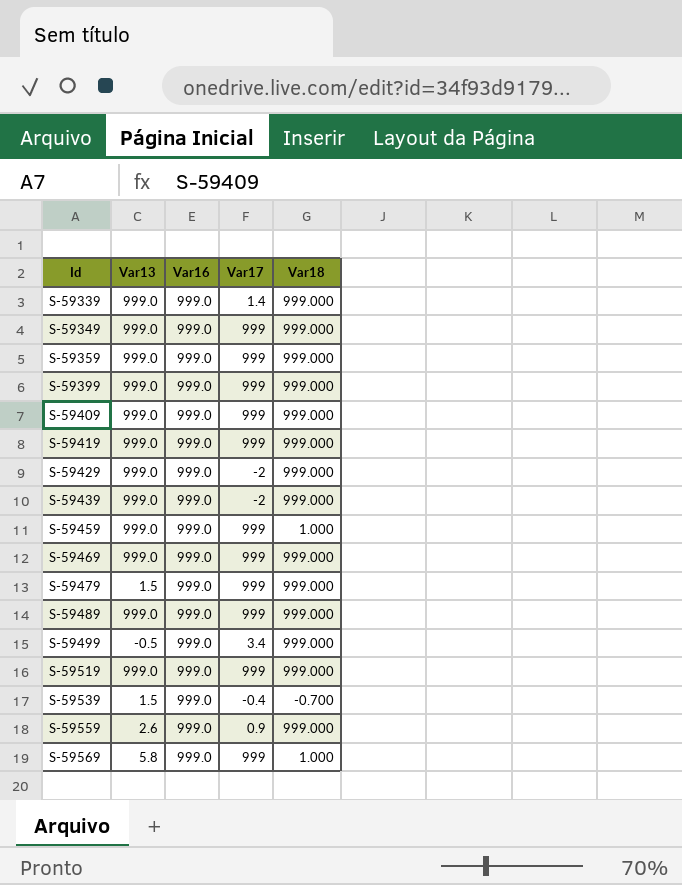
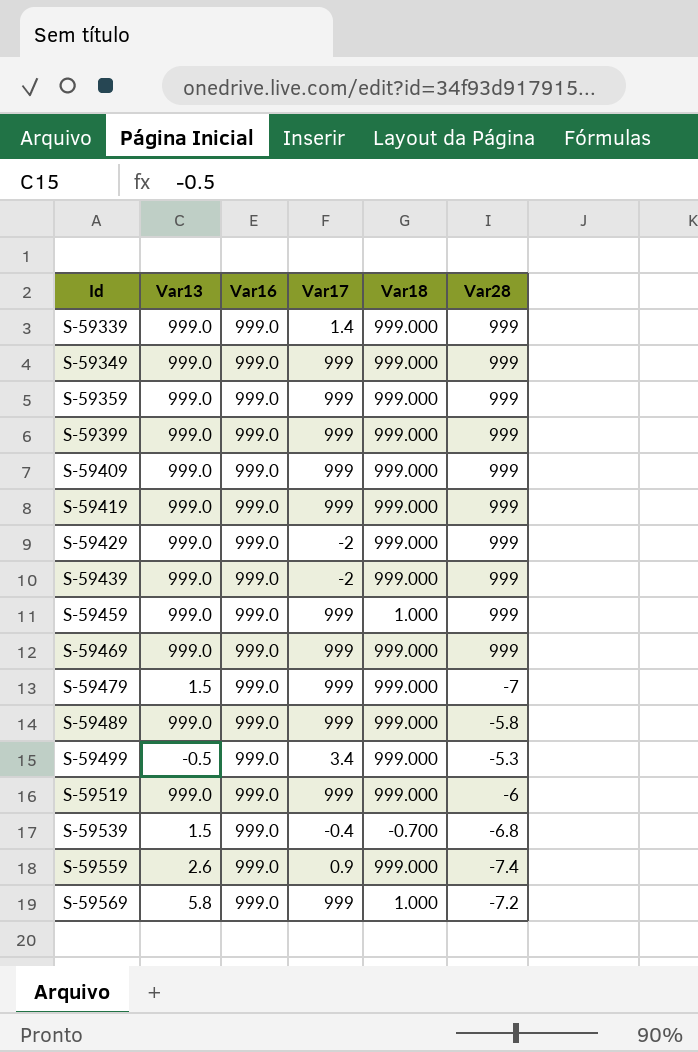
column Var28 | position: none -> 6

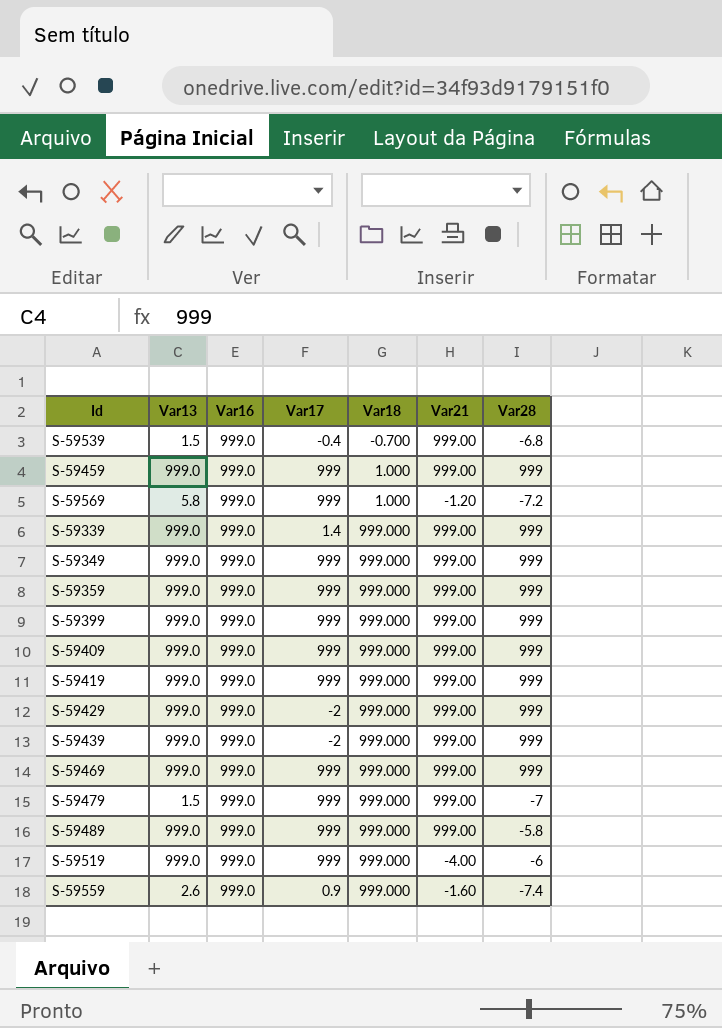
row order: Id ascending -> Var18 ascending
column Var21 | position: none -> 6
row S-59499: -0.5 | 999.0 | 3.4 | 999.000 | -5.3 -> none

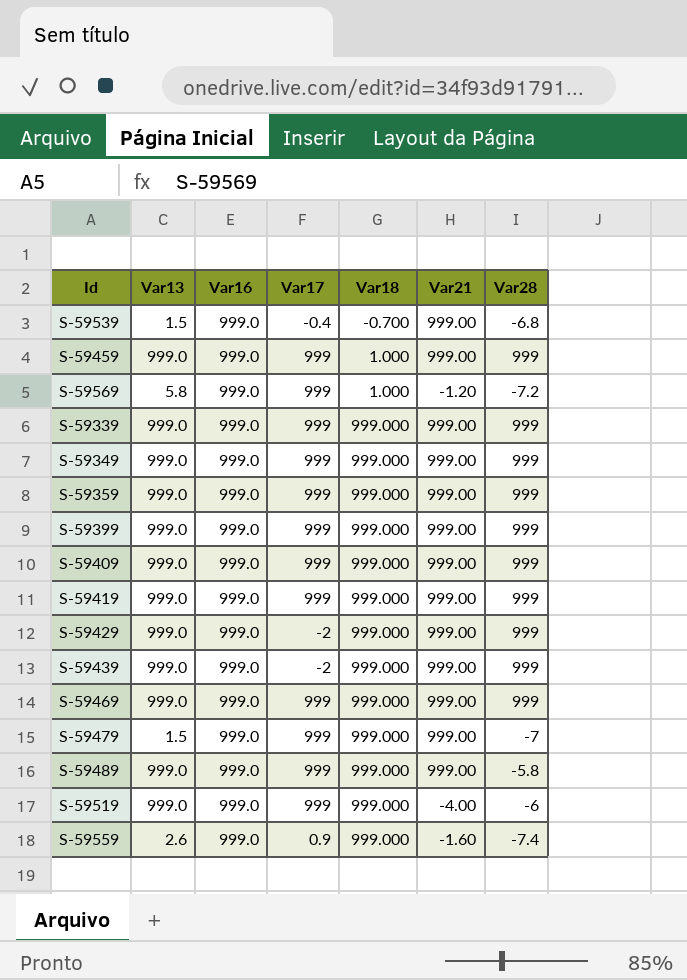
S-59339 | Var17: 1.4 -> 999

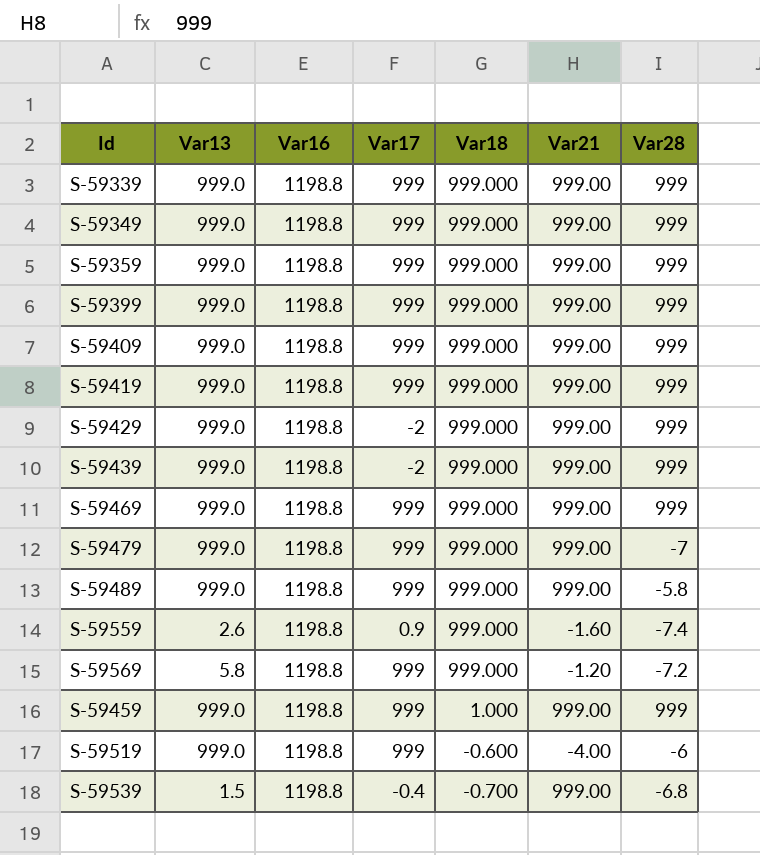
row order: Var18 ascending -> Var18 descending
S-59339 | Var16: 999.0 -> 1198.8
S-59349 | Var16: 999.0 -> 1198.8
S-59359 | Var16: 999.0 -> 1198.8
S-59399 | Var16: 999.0 -> 1198.8
S-59409 | Var16: 999.0 -> 1198.8
S-59419 | Var16: 999.0 -> 1198.8
S-59429 | Var16: 999.0 -> 1198.8
S-59439 | Var16: 999.0 -> 1198.8
S-59469 | Var16: 999.0 -> 1198.8
S-59479 | Var13: 1.5 -> 999.0
S-59479 | Var16: 999.0 -> 1198.8
S-59489 | Var16: 999.0 -> 1198.8
S-59559 | Var16: 999.0 -> 1198.8
S-59569 | Var16: 999.0 -> 1198.8
S-59569 | Var18: 1.000 -> 999.000
S-59459 | Var16: 999.0 -> 1198.8
S-59519 | Var16: 999.0 -> 1198.8
S-59519 | Var18: 999.000 -> -0.600
S-59539 | Var16: 999.0 -> 1198.8

